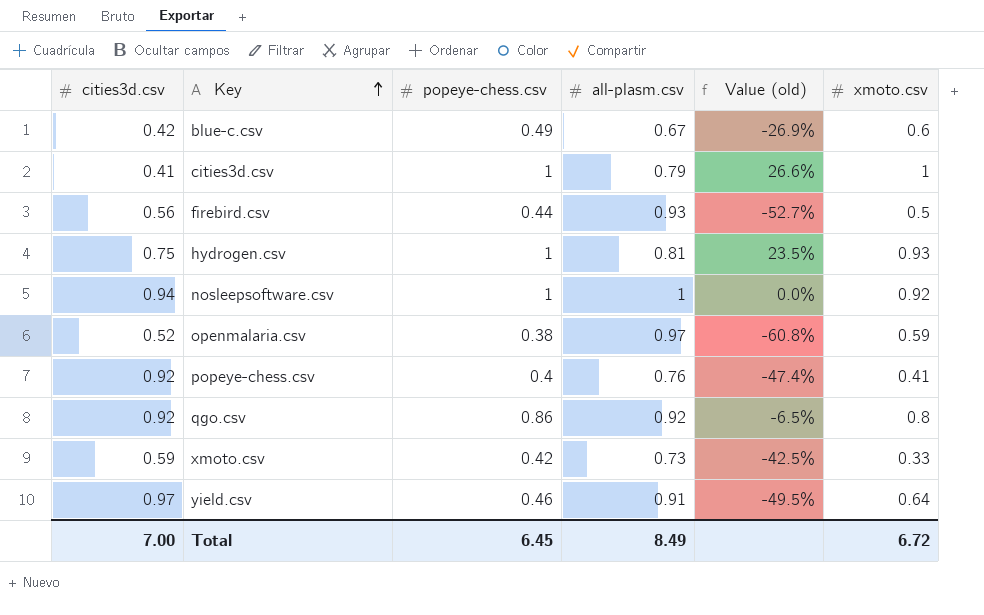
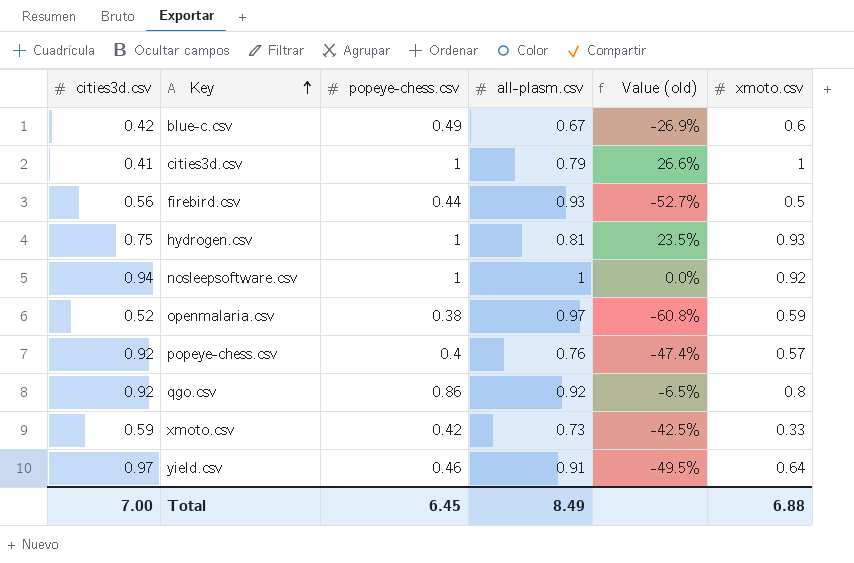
popeye-chess.csv | xmoto.csv: 0.41 -> 0.57
Total | xmoto.csv: 6.72 -> 6.88

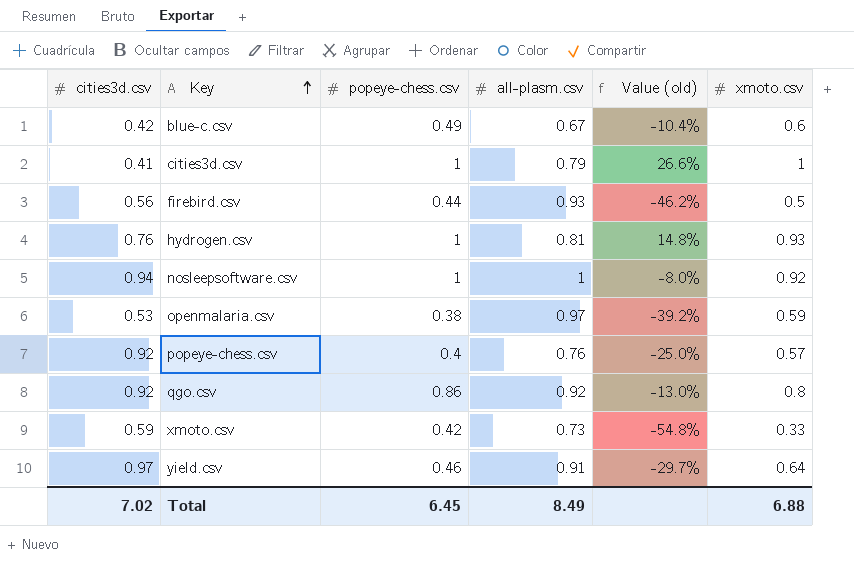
column Value (old) | formula: ([popeye-chess.csv] - [all-plasm.csv]) / [all-plasm.csv] -> ([xmoto.csv] - [all-plasm.csv]) / [all-plasm.csv]
hydrogen.csv | cities3d.csv: 0.75 -> 0.76
openmalaria.csv | cities3d.csv: 0.52 -> 0.53
Total | cities3d.csv: 7.00 -> 7.02

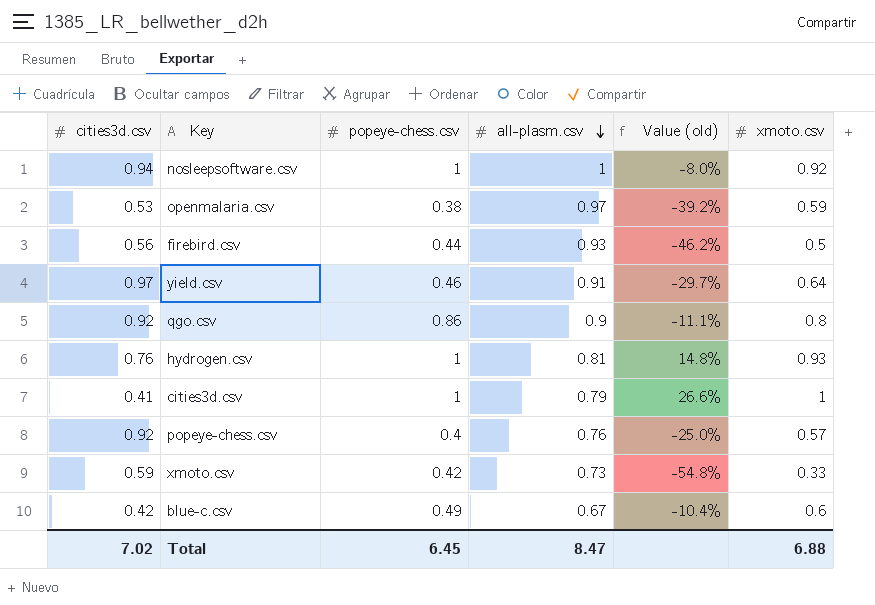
row order: Key ascending -> all-plasm.csv descending
qgo.csv | all-plasm.csv: 0.92 -> 0.9
qgo.csv | Value (old): -13.0% -> -11.1%
Total | all-plasm.csv: 8.49 -> 8.47

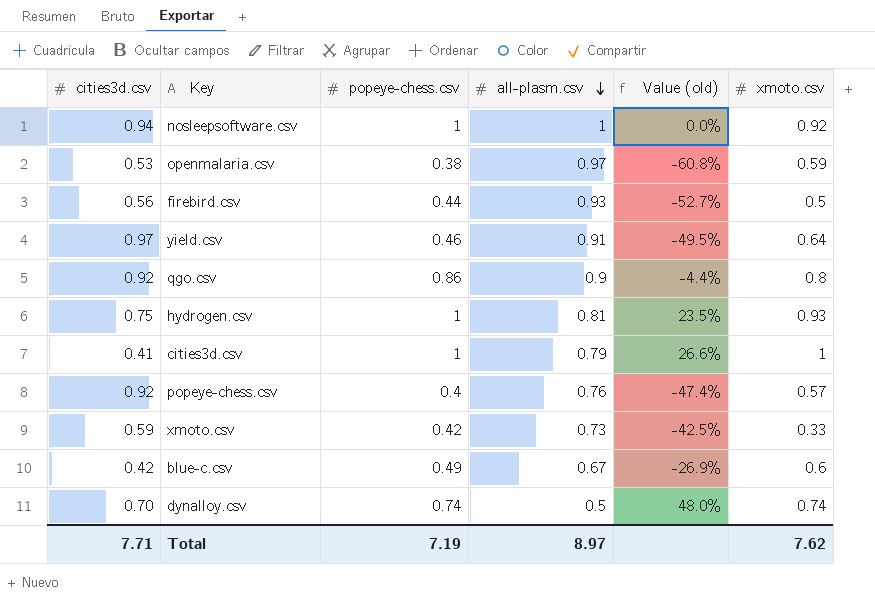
column Value (old) | formula: ([xmoto.csv] - [all-plasm.csv]) / [all-plasm.csv] -> ([popeye-chess.csv] - [all-plasm.csv]) / [all-plasm.csv]
hydrogen.csv | cities3d.csv: 0.76 -> 0.75
row dynalloy.csv: none -> 0.70 | 0.74 | 0.5 | 48.0% | 0.74
Total | cities3d.csv: 7.02 -> 7.71
Total | popeye-chess.csv: 6.45 -> 7.19
Total | all-plasm.csv: 8.47 -> 8.97
Total | xmoto.csv: 6.88 -> 7.62

